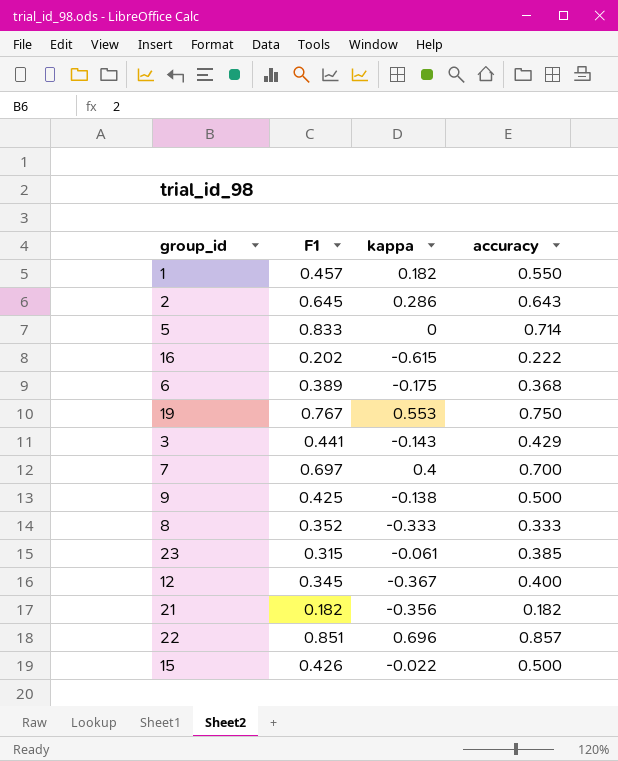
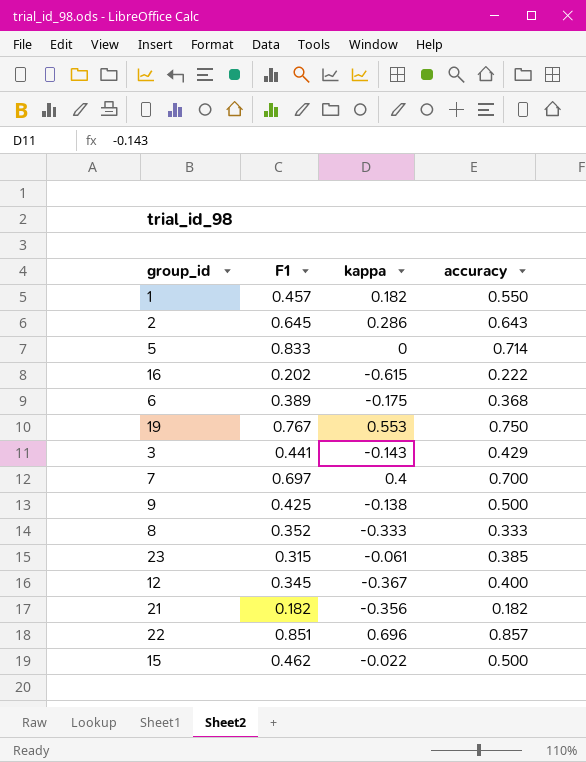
15 | F1: 0.426 -> 0.462

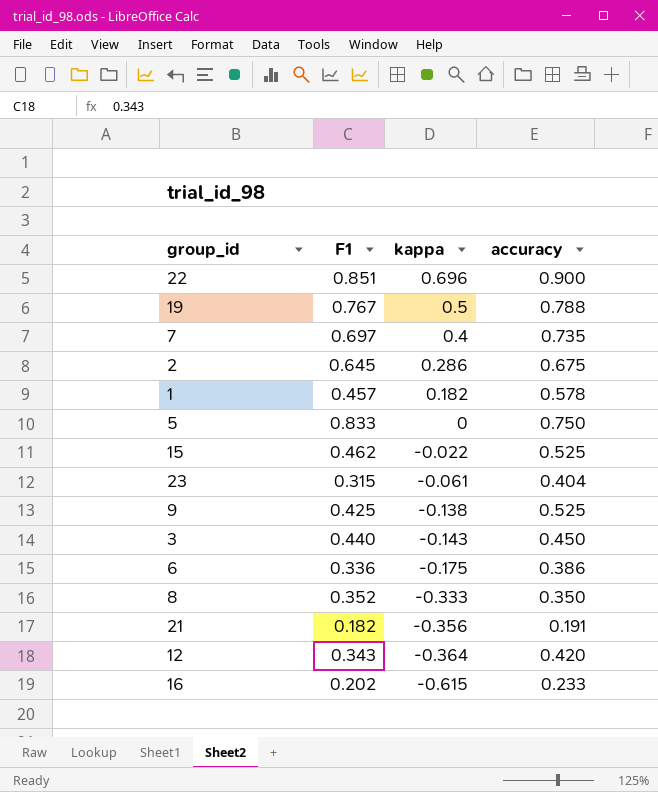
row order: none -> kappa descending
22 | accuracy: 0.857 -> 0.900
19 | kappa: 0.553 -> 0.5
19 | accuracy: 0.750 -> 0.788
7 | accuracy: 0.700 -> 0.735
2 | accuracy: 0.643 -> 0.675
1 | accuracy: 0.550 -> 0.578
5 | accuracy: 0.714 -> 0.750
15 | accuracy: 0.500 -> 0.525
23 | accuracy: 0.385 -> 0.404
9 | accuracy: 0.500 -> 0.525
3 | F1: 0.441 -> 0.440
3 | accuracy: 0.429 -> 0.450
6 | F1: 0.389 -> 0.336
6 | accuracy: 0.368 -> 0.386
8 | accuracy: 0.333 -> 0.350
21 | accuracy: 0.182 -> 0.191
12 | F1: 0.345 -> 0.343
12 | kappa: -0.367 -> -0.364
12 | accuracy: 0.400 -> 0.420
16 | accuracy: 0.222 -> 0.233

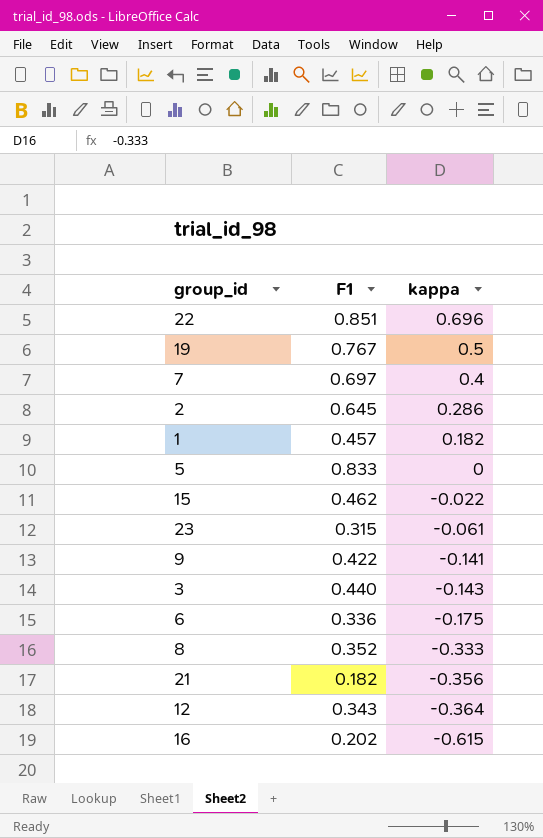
column accuracy | position: 4 -> none
9 | F1: 0.425 -> 0.422
9 | kappa: -0.138 -> -0.141

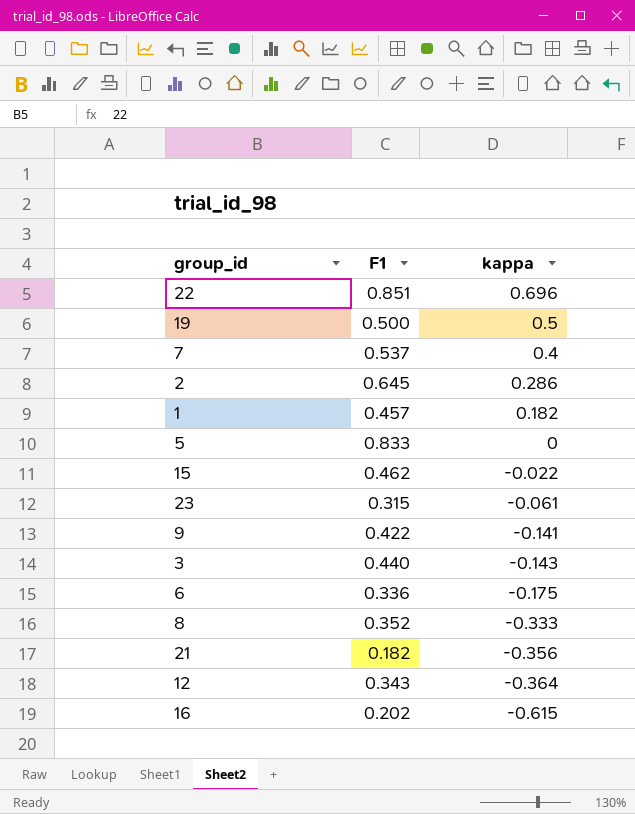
19 | F1: 0.767 -> 0.500
7 | F1: 0.697 -> 0.537

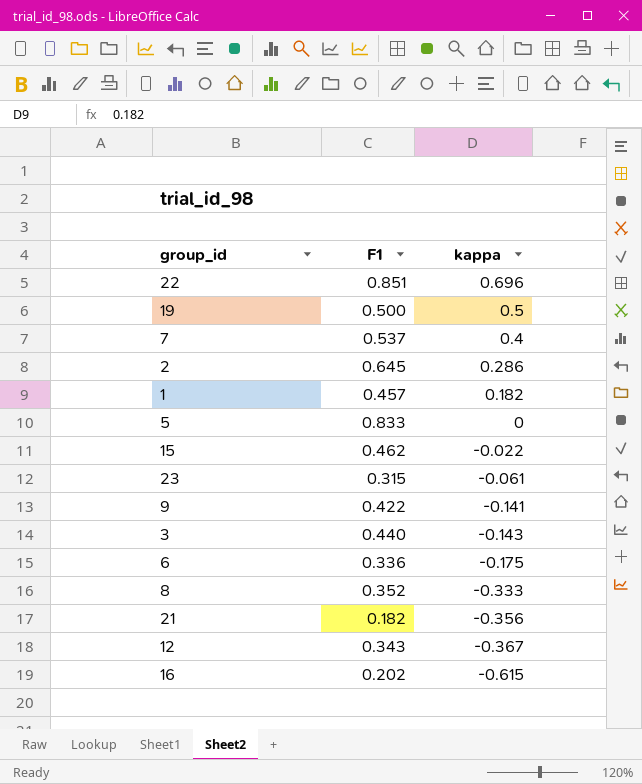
12 | kappa: -0.364 -> -0.367

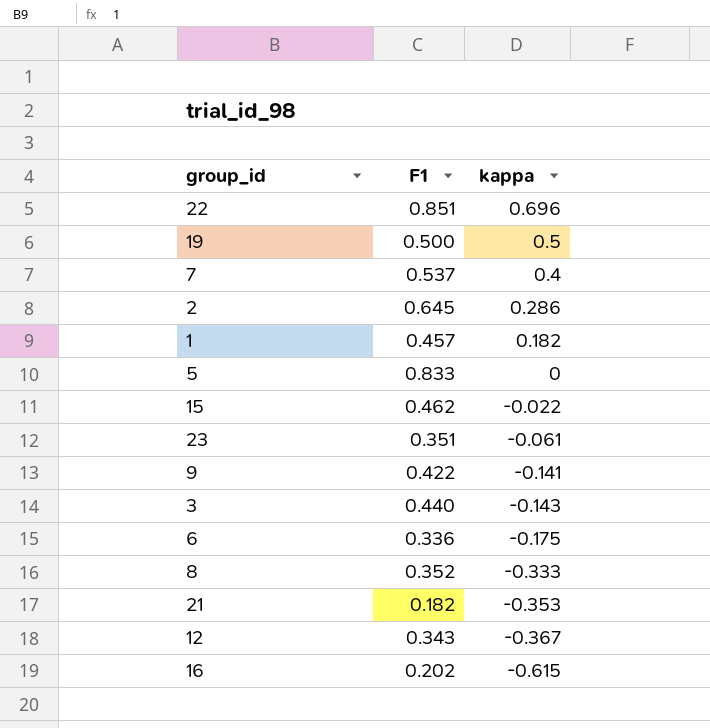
23 | F1: 0.315 -> 0.351
21 | kappa: -0.356 -> -0.353

